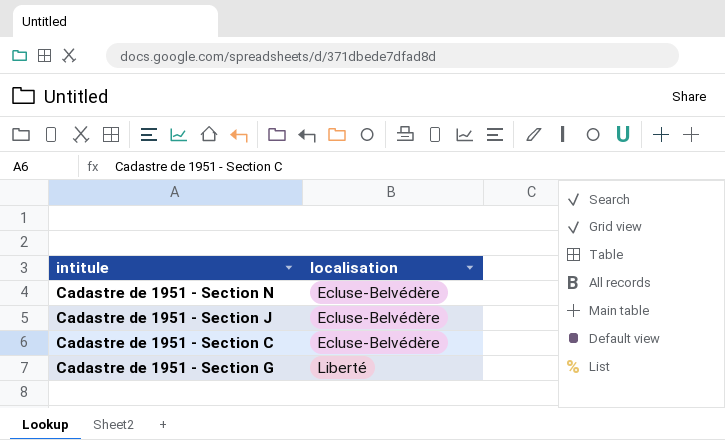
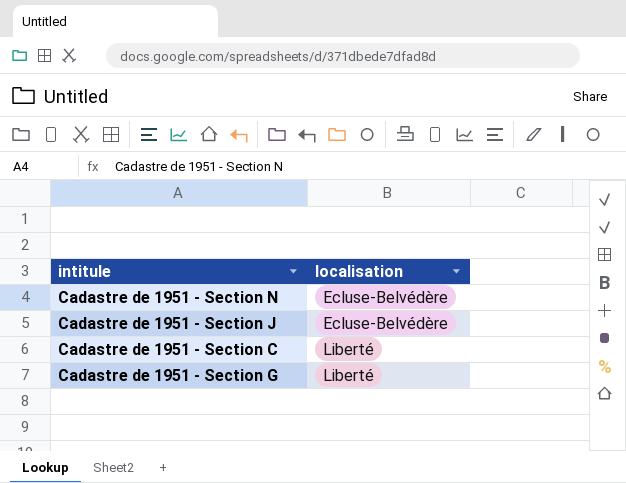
Cadastre de 1951 - Section C | localisation: Ecluse-Belvédère -> Liberté

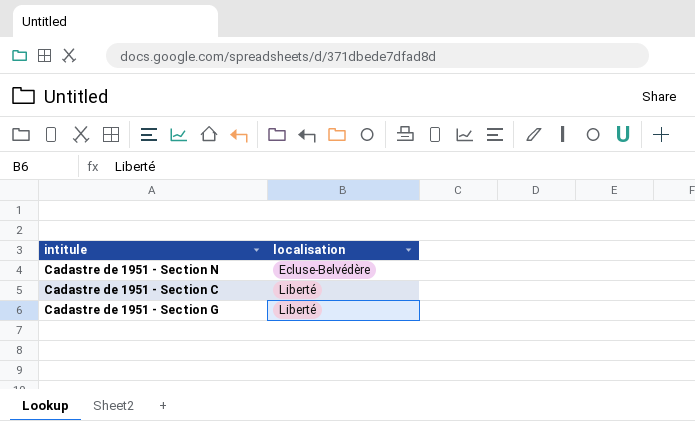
row Cadastre de 1951 - Section J: Ecluse-Belvédère -> none

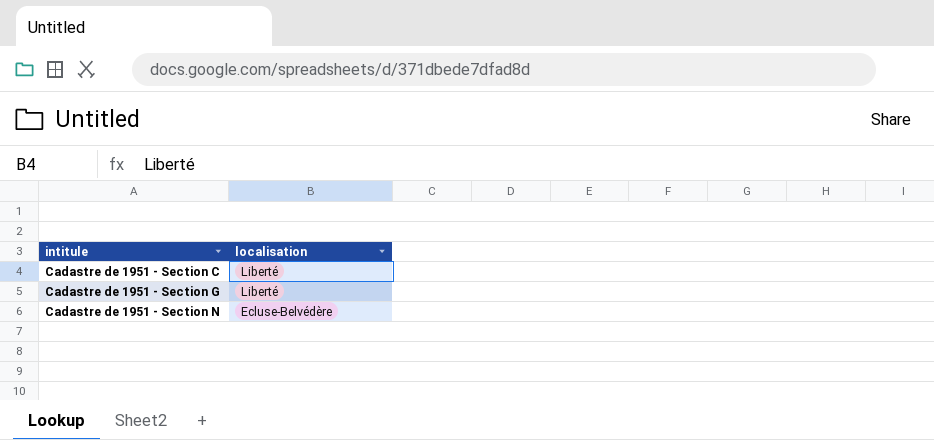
row order: localisation ascending -> intitule ascending

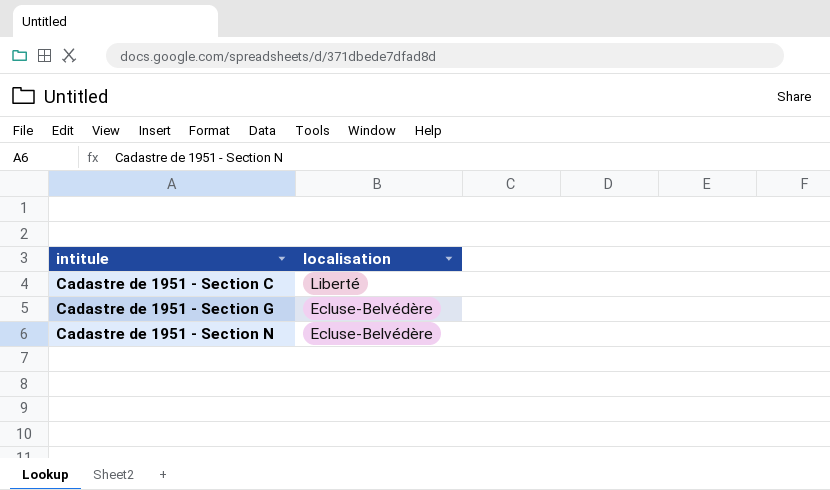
Cadastre de 1951 - Section G | localisation: Liberté -> Ecluse-Belvédère

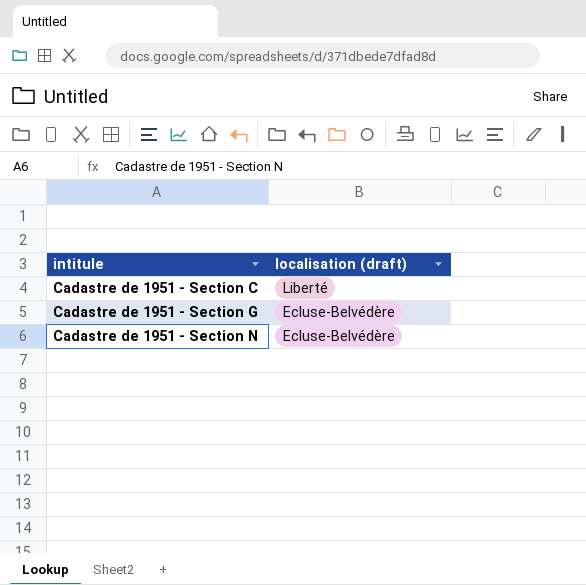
column name: localisation -> localisation (draft)

